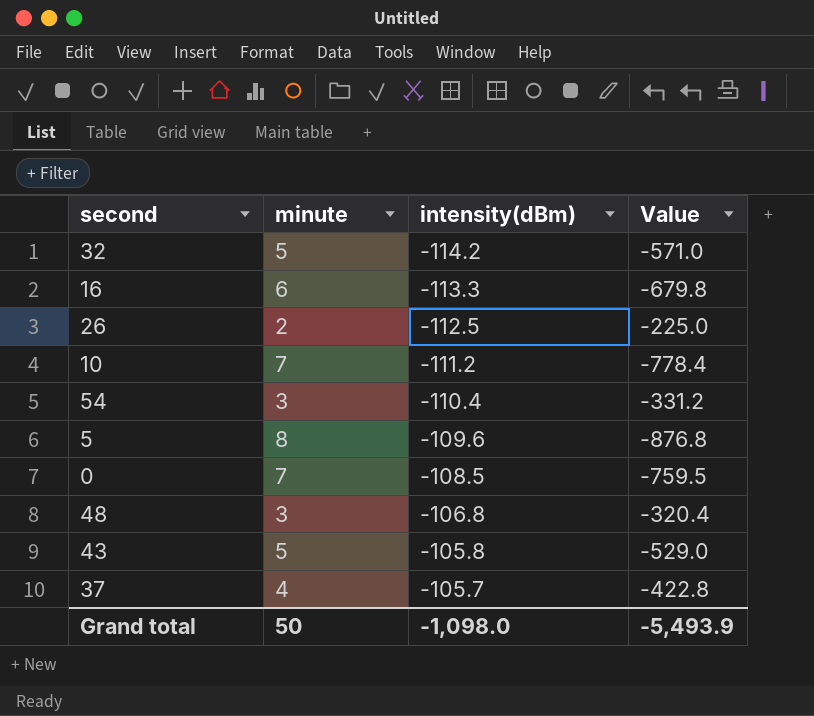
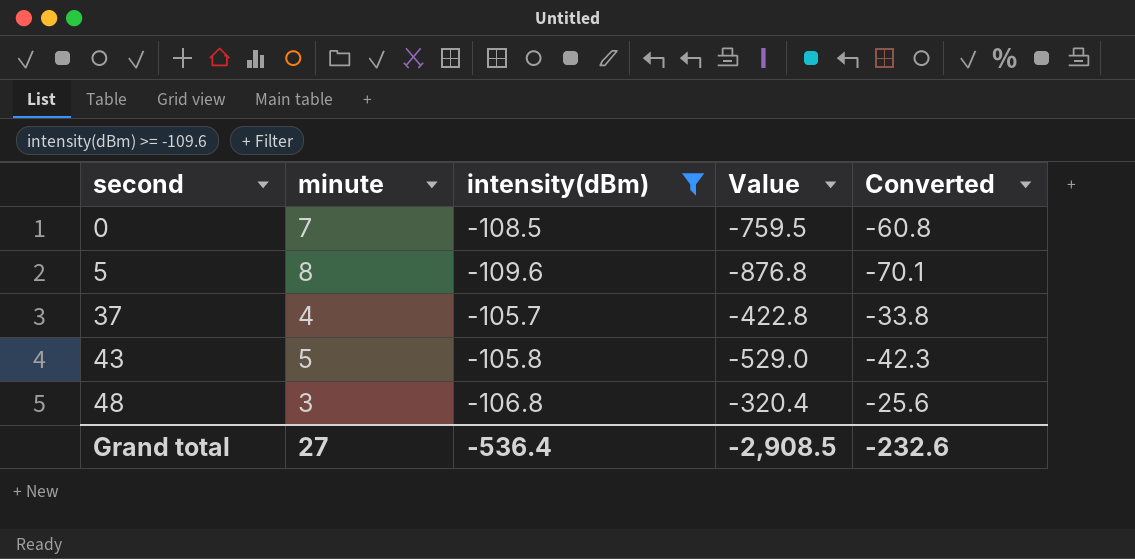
filter: none -> intensity(dBm) >= -109.6
row order: intensity(dBm) ascending -> second ascending
column Converted | formula: none -> [Value] * 0.08
Grand total | minute: 50 -> 27
Grand total | intensity(dBm): -1,098.0 -> -536.4
Grand total | Value: -5,493.9 -> -2,908.5

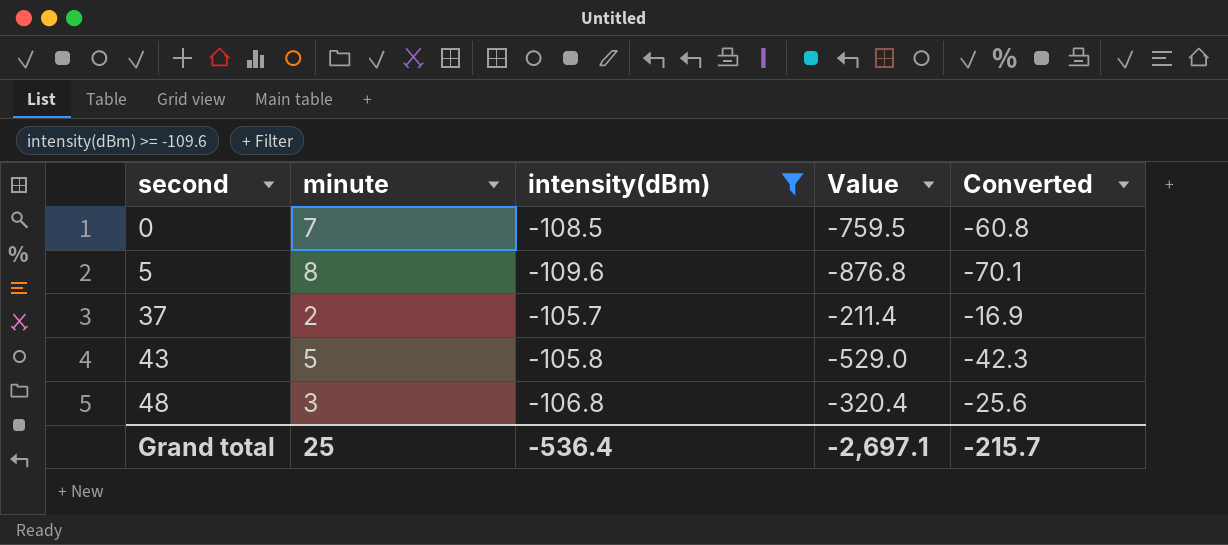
37 | minute: 4 -> 2
37 | Value: -422.8 -> -211.4
37 | Converted: -33.8 -> -16.9
Grand total | minute: 27 -> 25
Grand total | Value: -2,908.5 -> -2,697.1
Grand total | Converted: -232.6 -> -215.7

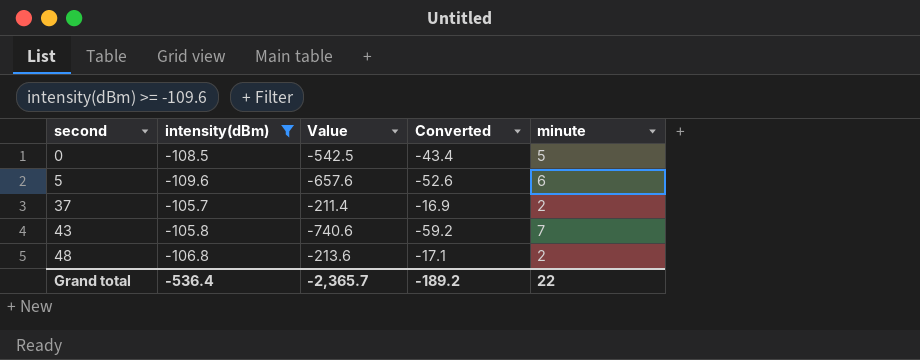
column minute | position: 2 -> 5
0 | Value: -759.5 -> -542.5
0 | Converted: -60.8 -> -43.4
0 | minute: 7 -> 5
5 | Value: -876.8 -> -657.6
5 | Converted: -70.1 -> -52.6
5 | minute: 8 -> 6
43 | Value: -529.0 -> -740.6
43 | Converted: -42.3 -> -59.2
43 | minute: 5 -> 7
48 | Value: -320.4 -> -213.6
48 | Converted: -25.6 -> -17.1
48 | minute: 3 -> 2
Grand total | Value: -2,697.1 -> -2,365.7
Grand total | Converted: -215.7 -> -189.2
Grand total | minute: 25 -> 22

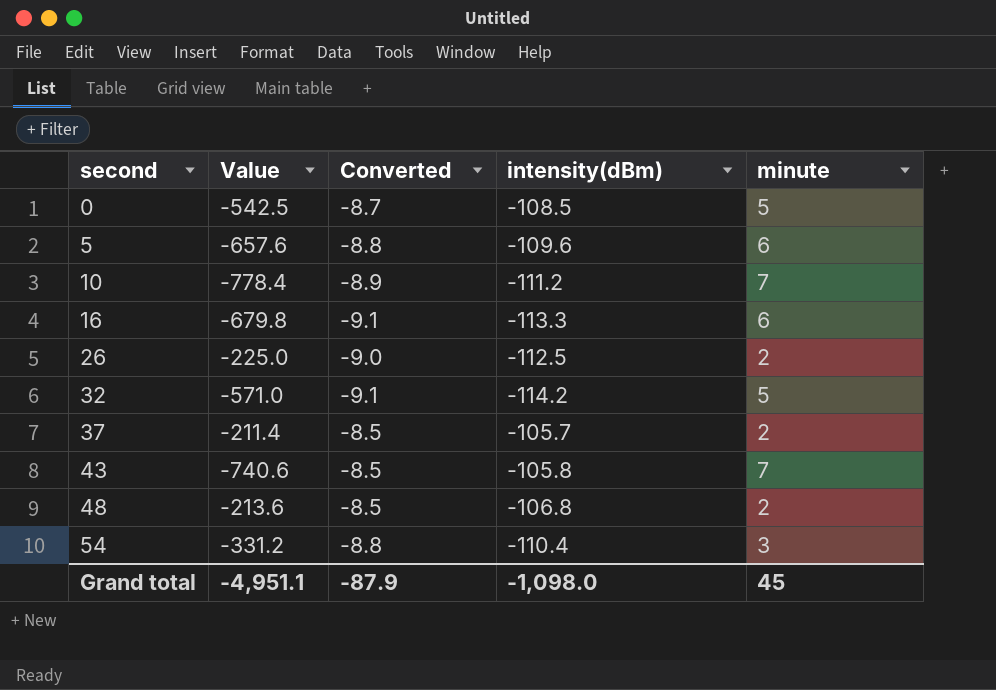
filter: intensity(dBm) >= -109.6 -> none
column Converted | formula: [Value] * 0.08 -> [intensity(dBm)] * 0.08
column intensity(dBm) | position: 2 -> 4
Grand total | Value: -2,365.7 -> -4,951.1
Grand total | Converted: -189.2 -> -87.9
Grand total | intensity(dBm): -536.4 -> -1,098.0
Grand total | minute: 22 -> 45

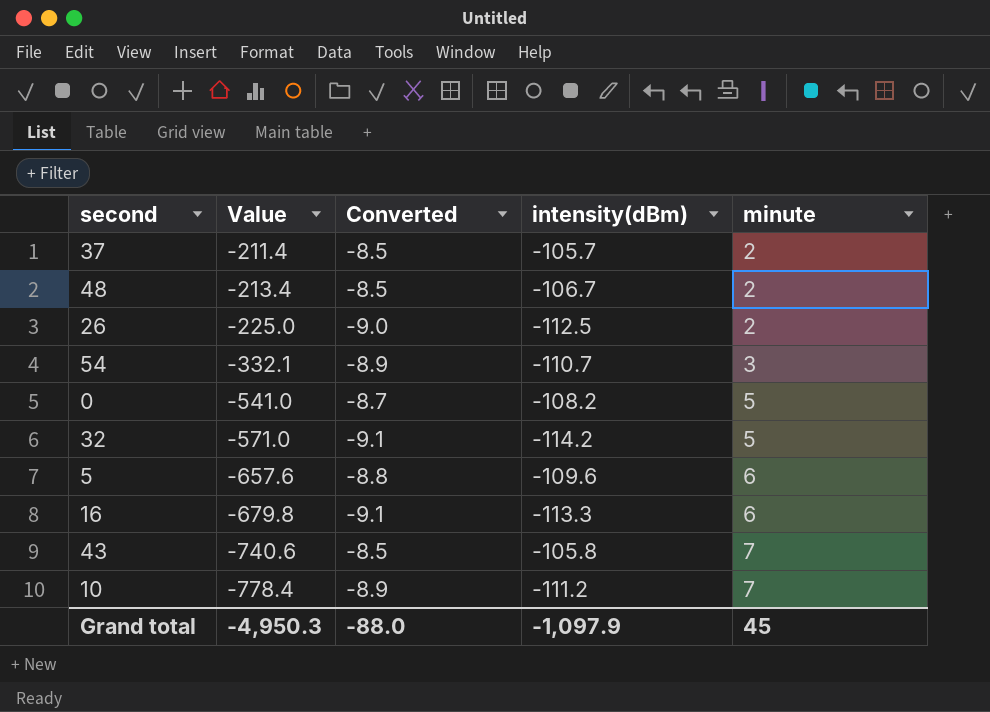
row order: second ascending -> Value descending
48 | Value: -213.6 -> -213.4
48 | intensity(dBm): -106.8 -> -106.7
54 | Value: -331.2 -> -332.1
54 | Converted: -8.8 -> -8.9
54 | intensity(dBm): -110.4 -> -110.7
0 | Value: -542.5 -> -541.0
0 | intensity(dBm): -108.5 -> -108.2
Grand total | Value: -4,951.1 -> -4,950.3
Grand total | Converted: -87.9 -> -88.0
Grand total | intensity(dBm): -1,098.0 -> -1,097.9

